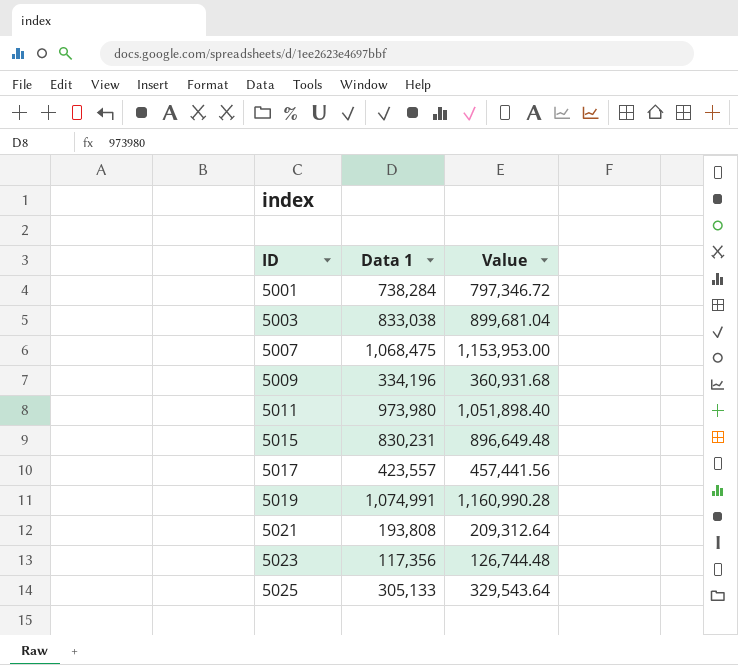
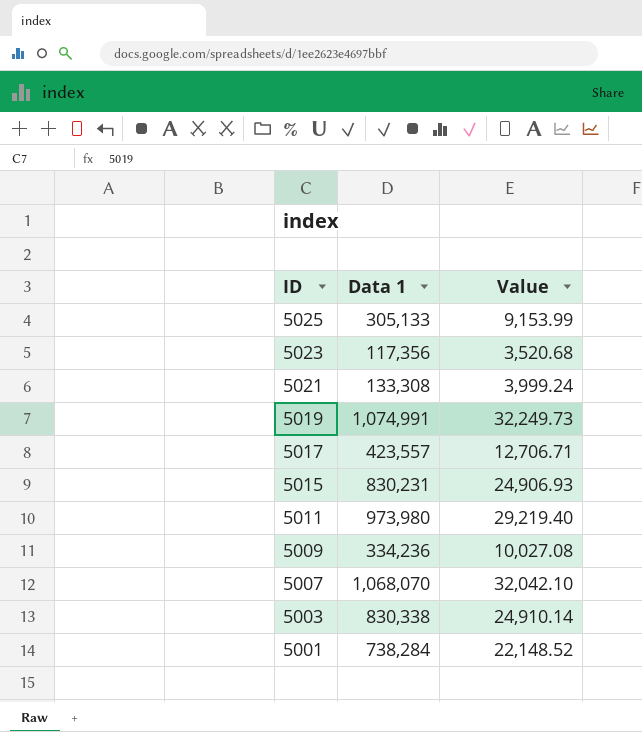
row order: ID ascending -> ID descending
column Value | formula: [Data 1] * 1.08 -> [Data 1] * 0.03
5021 | Data 1: 193,808 -> 133,308
5009 | Data 1: 334,196 -> 334,236
5007 | Data 1: 1,068,475 -> 1,068,070
5003 | Data 1: 833,038 -> 830,338

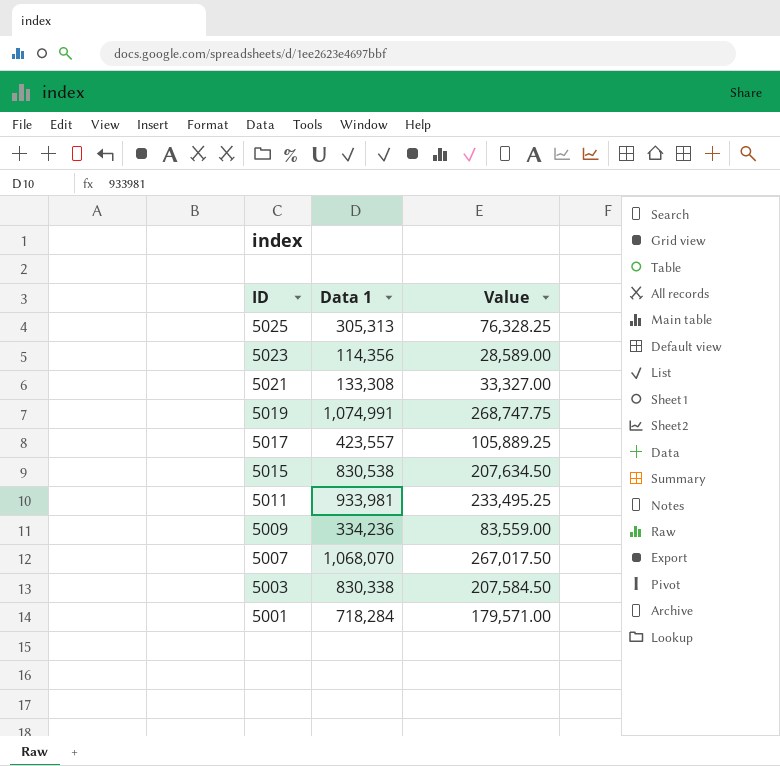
column Value | formula: [Data 1] * 0.03 -> [Data 1] * 0.25
5025 | Data 1: 305,133 -> 305,313
5023 | Data 1: 117,356 -> 114,356
5015 | Data 1: 830,231 -> 830,538
5011 | Data 1: 973,980 -> 933,981
5001 | Data 1: 738,284 -> 718,284

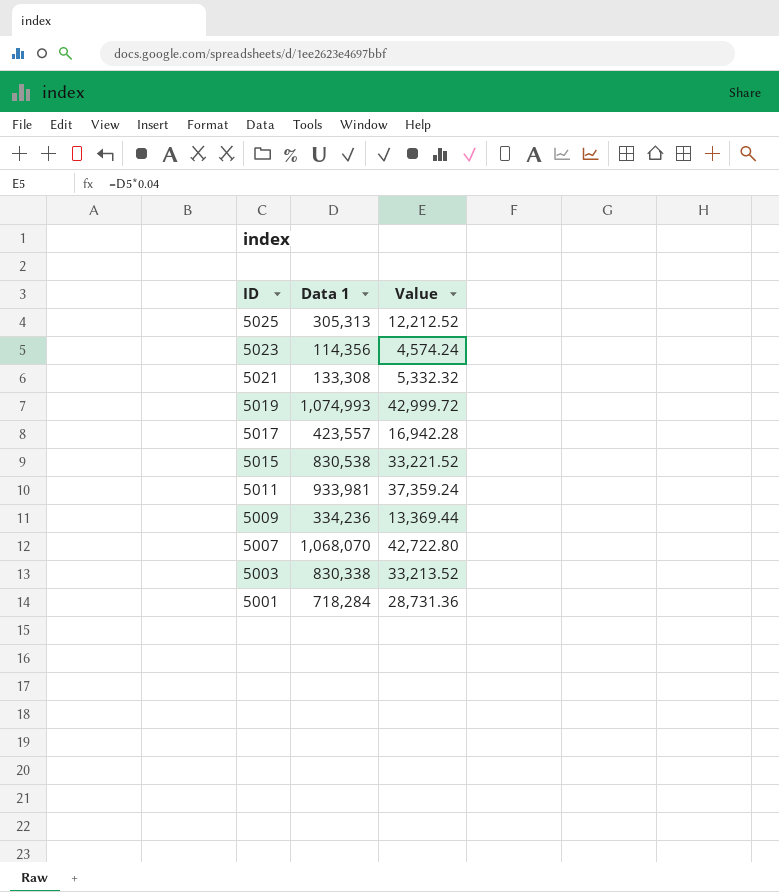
column Value | formula: [Data 1] * 0.25 -> [Data 1] * 0.04
5019 | Data 1: 1,074,991 -> 1,074,993

